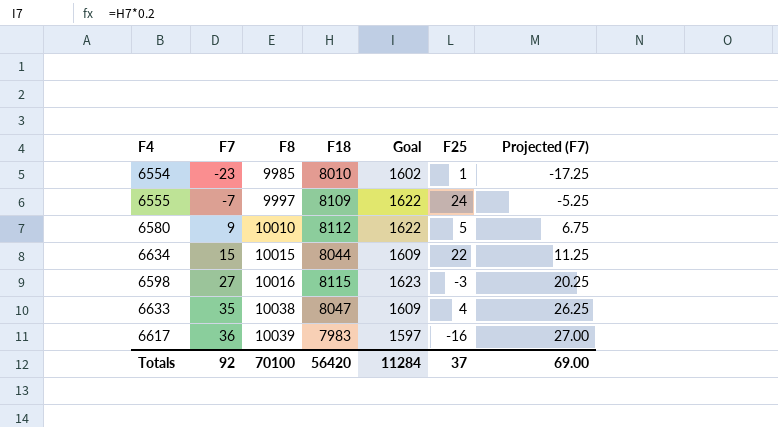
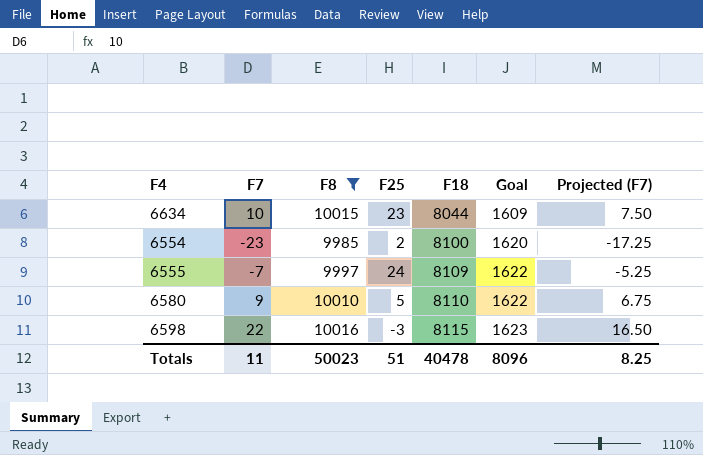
filter: none -> F8 <= 10016
row order: F7 ascending -> F18 ascending
column F25 | position: 6 -> 4
6634 | F7: 15 -> 10
6634 | F25: 22 -> 23
6634 | Projected (F7): 11.25 -> 7.50
6554 | F25: 1 -> 2
6554 | F18: 8010 -> 8100
6554 | Goal: 1602 -> 1620
6580 | F18: 8112 -> 8110
6598 | F7: 27 -> 22
6598 | Projected (F7): 20.25 -> 16.50
Totals | F7: 92 -> 11
Totals | F8: 70100 -> 50023
Totals | F25: 37 -> 51
Totals | F18: 56420 -> 40478
Totals | Goal: 11284 -> 8096
Totals | Projected (F7): 69.00 -> 8.25

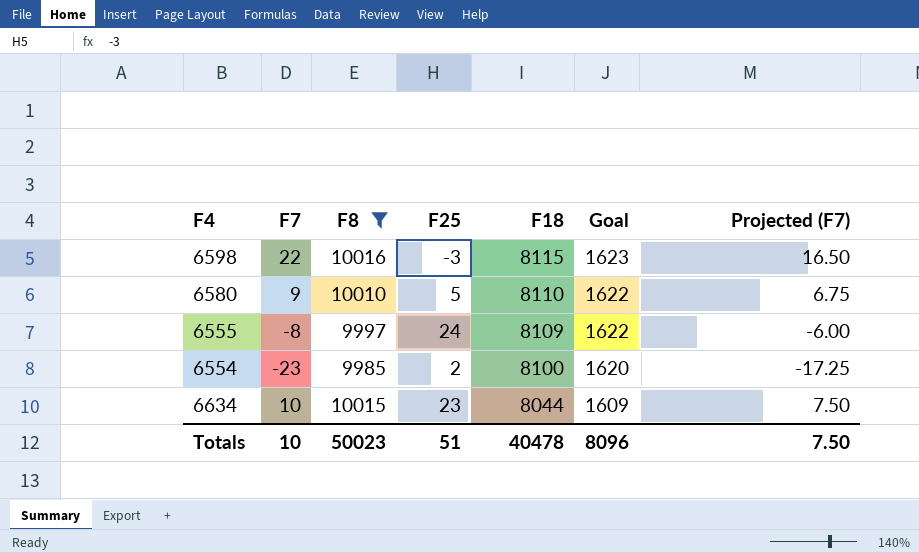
row order: F18 ascending -> F18 descending
6555 | F7: -7 -> -8
6555 | Projected (F7): -5.25 -> -6.00
Totals | F7: 11 -> 10
Totals | Projected (F7): 8.25 -> 7.50

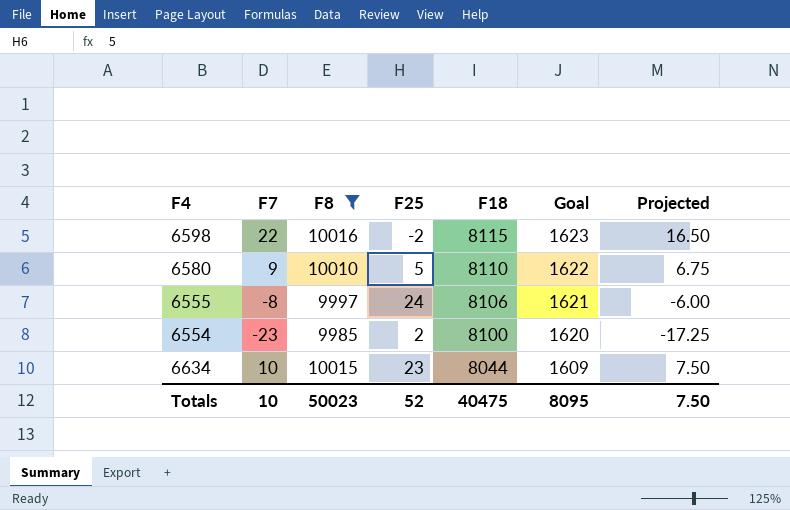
column name: Projected (F7) -> Projected
6598 | F25: -3 -> -2
6555 | F18: 8109 -> 8106
6555 | Goal: 1622 -> 1621
Totals | F25: 51 -> 52
Totals | F18: 40478 -> 40475
Totals | Goal: 8096 -> 8095

